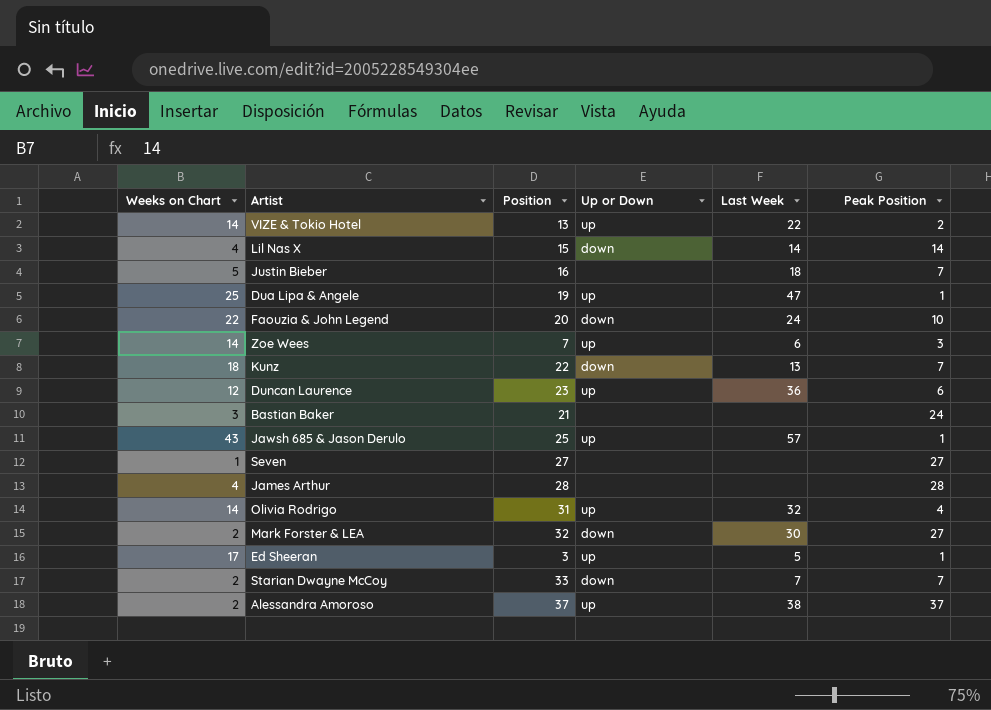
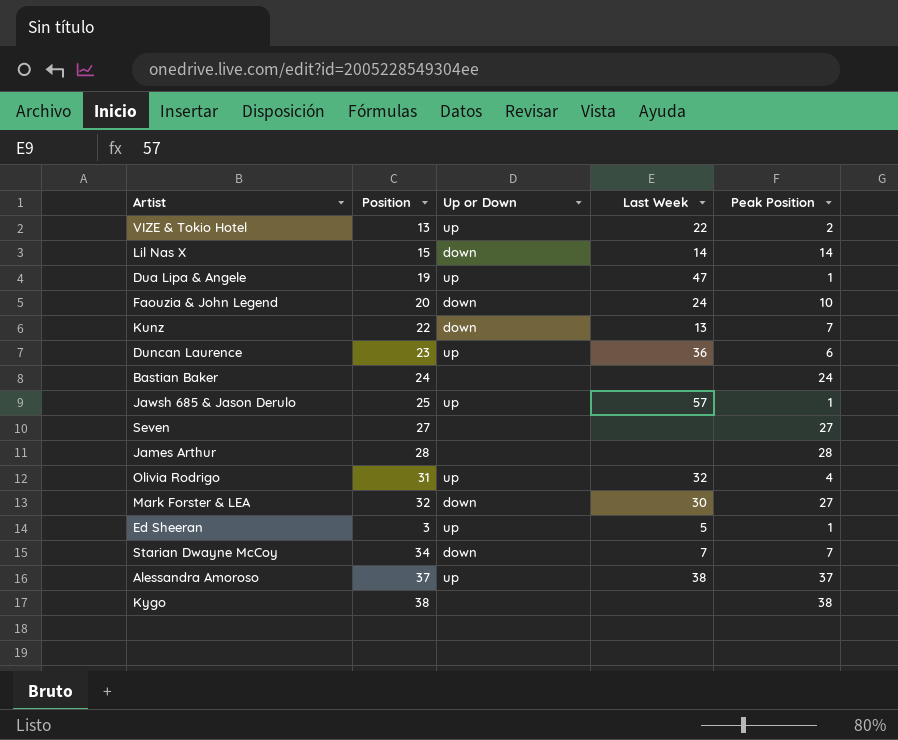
column Weeks on Chart | position: 1 -> none
row Justin Bieber: 5 | 16 | none | 18 | 7 -> none
row Zoe Wees: 14 | 7 | up | 6 | 3 -> none
Bastian Baker | Position: 21 -> 24
Starian Dwayne McCoy | Position: 33 -> 34
row Kygo: none -> 38 | none | none | 38

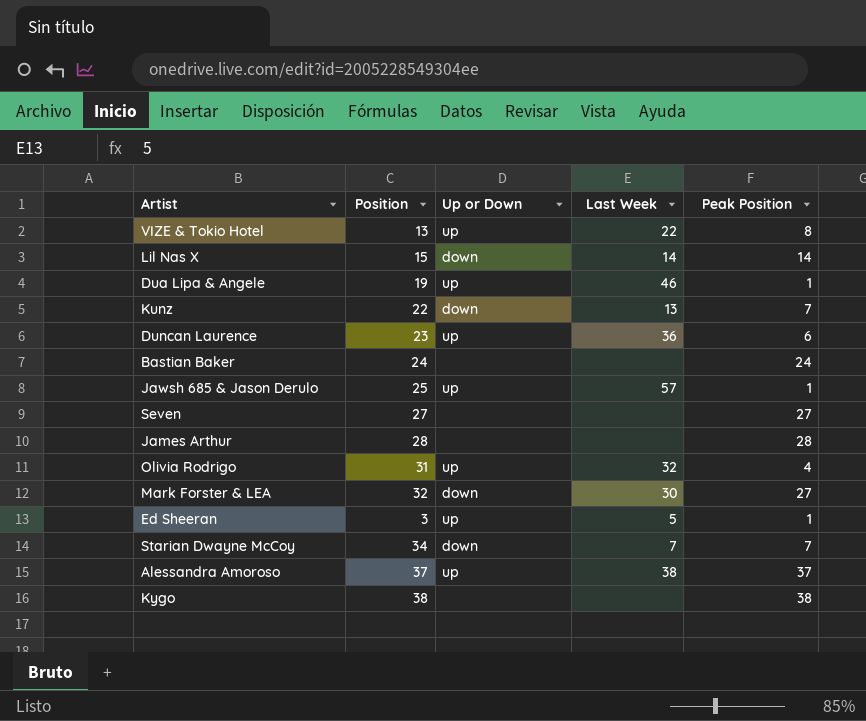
row Faouzia & John Legend: 20 | down | 24 | 10 -> none
VIZE & Tokio Hotel | Peak Position: 2 -> 8
Dua Lipa & Angele | Last Week: 47 -> 46

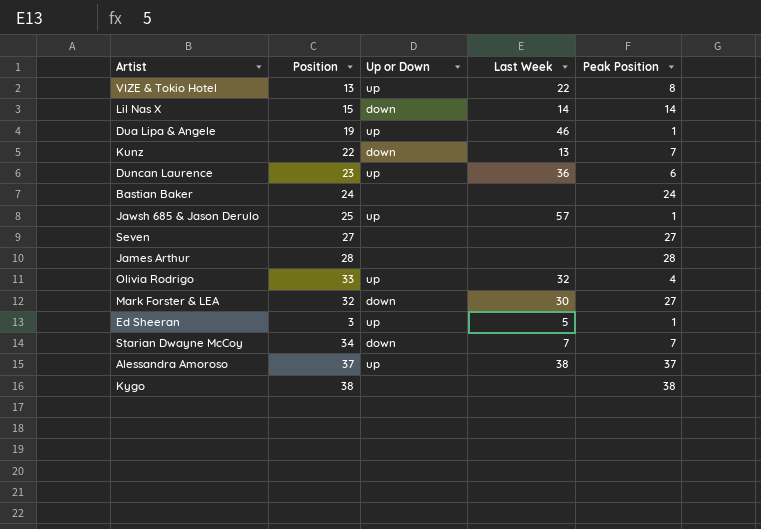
Olivia Rodrigo | Position: 31 -> 33

